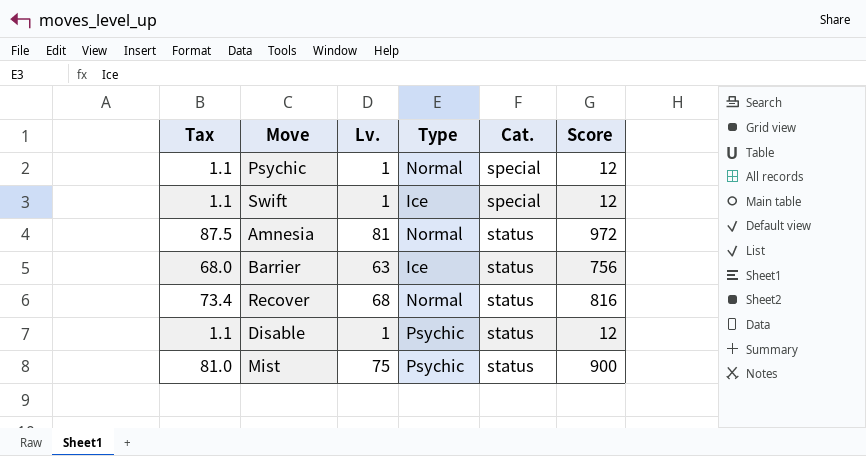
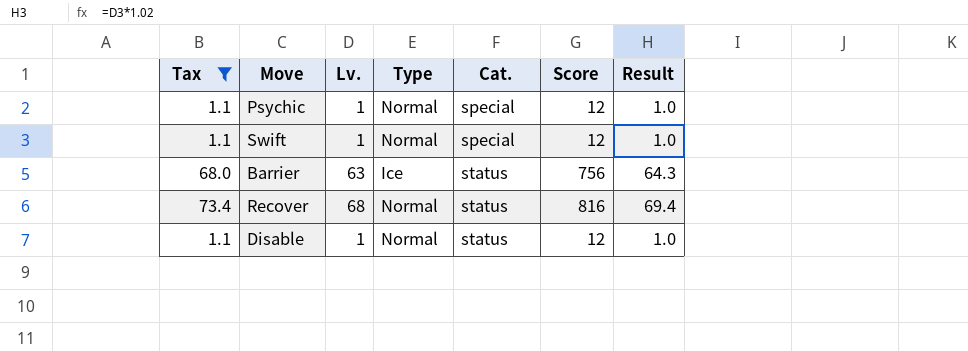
filter: none -> Tax <= 73.4
column Result | formula: none -> [Lv.] * 1.02
Swift | Type: Ice -> Normal
Disable | Type: Psychic -> Normal

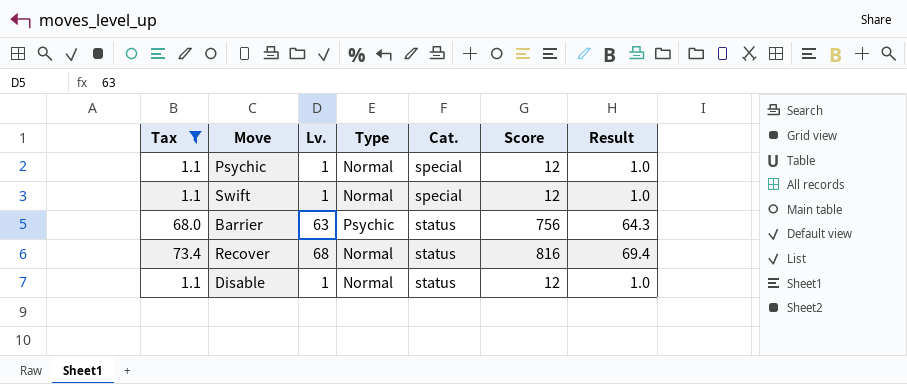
Barrier | Type: Ice -> Psychic

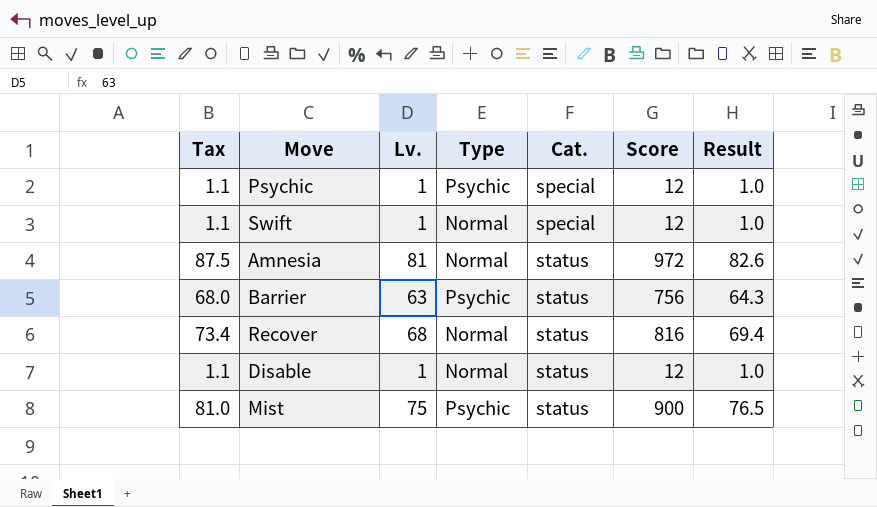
filter: Tax <= 73.4 -> none
Psychic | Type: Normal -> Psychic

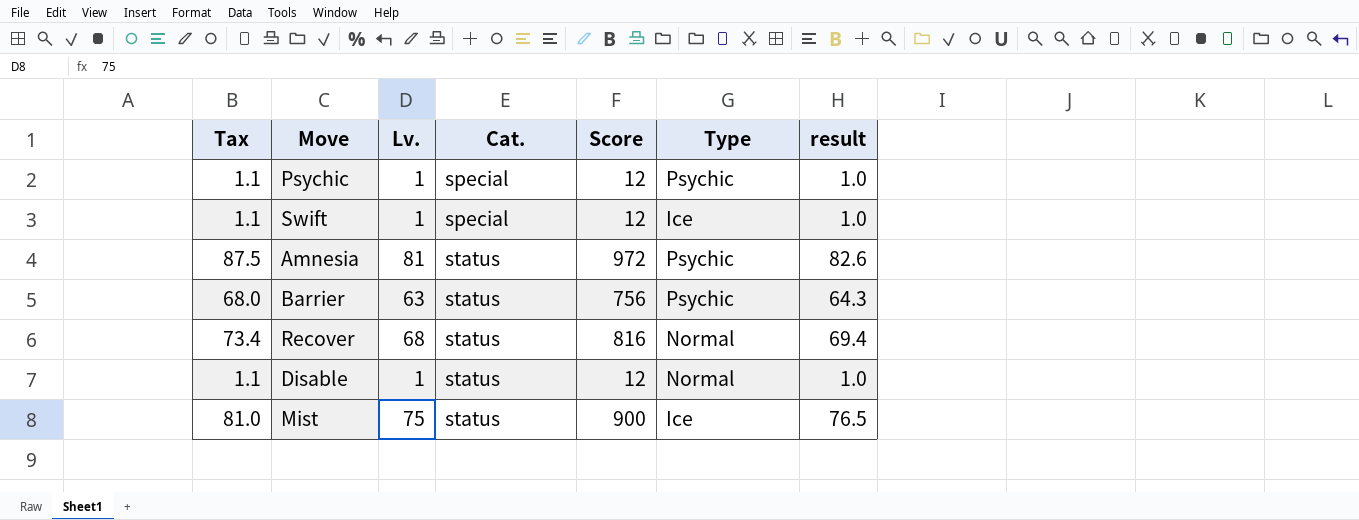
column Type | position: 4 -> 6
column name: Result -> result
Swift | Type: Normal -> Ice
Amnesia | Type: Normal -> Psychic
Mist | Type: Psychic -> Ice

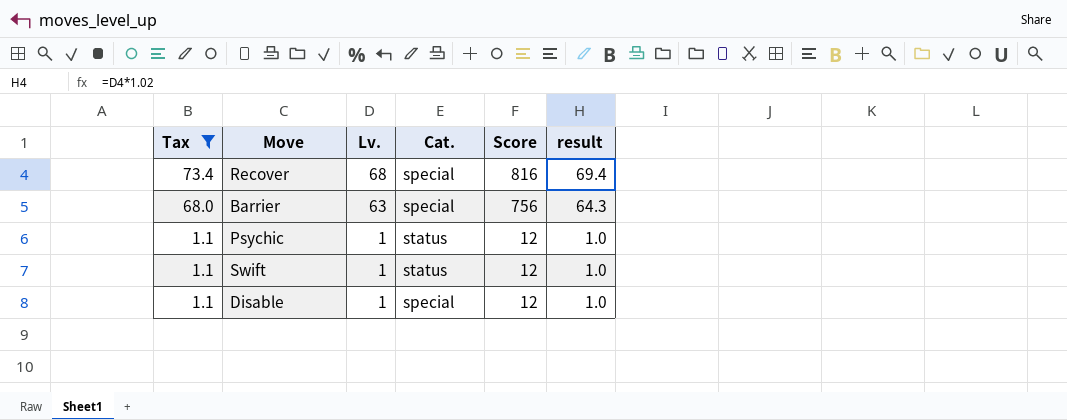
filter: none -> Tax <= 73.4
row order: Cat. ascending -> Tax descending
column Type | position: 6 -> none
Recover | Cat.: status -> special
Barrier | Cat.: status -> special
Psychic | Cat.: special -> status
Swift | Cat.: special -> status
Disable | Cat.: status -> special

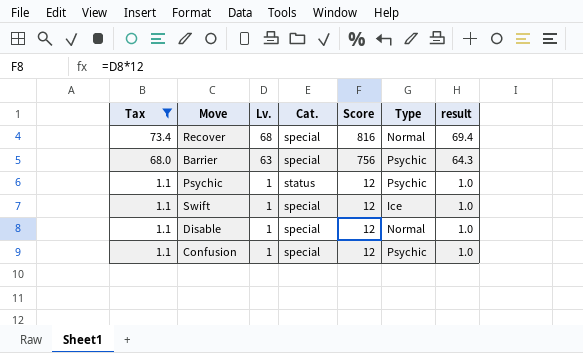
column Type | position: none -> 6
Swift | Cat.: status -> special
row Confusion: none -> 1.1 | 1 | special | 12 | Psychic | 1.0

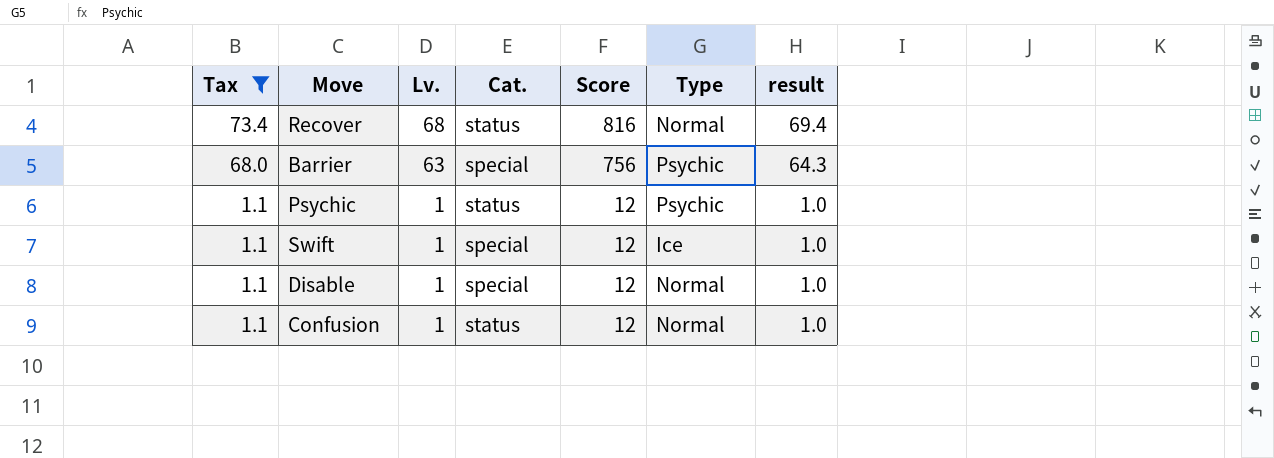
Recover | Cat.: special -> status
Confusion | Cat.: special -> status
Confusion | Type: Psychic -> Normal

